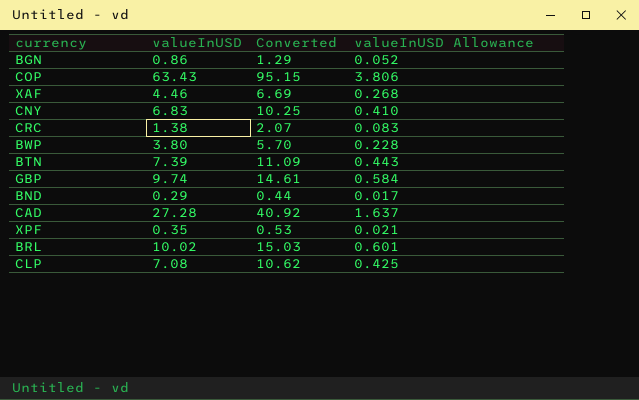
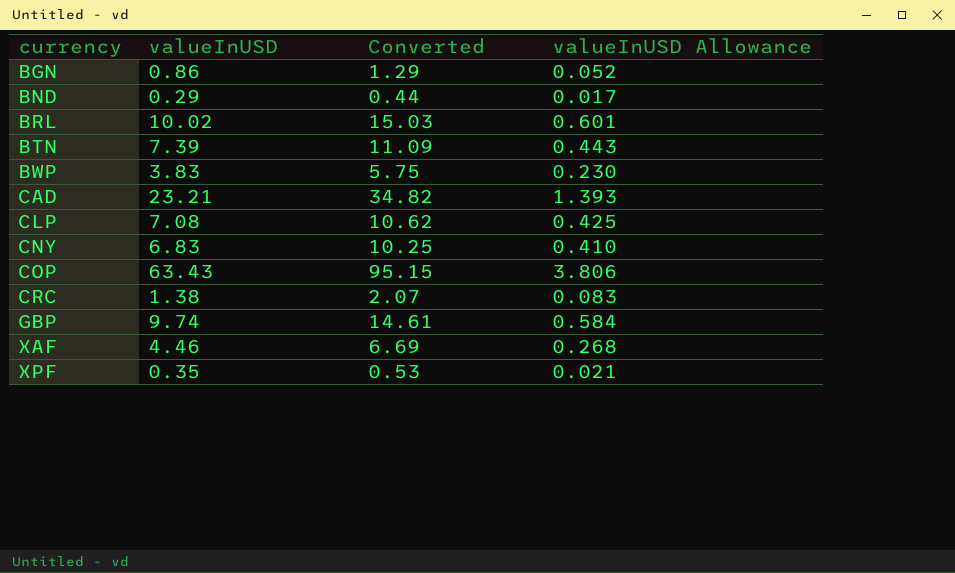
row order: none -> currency ascending
BWP | valueInUSD: 3.80 -> 3.83
BWP | Converted: 5.70 -> 5.75
BWP | valueInUSD Allowance: 0.228 -> 0.230
CAD | valueInUSD: 27.28 -> 23.21
CAD | Converted: 40.92 -> 34.82
CAD | valueInUSD Allowance: 1.637 -> 1.393

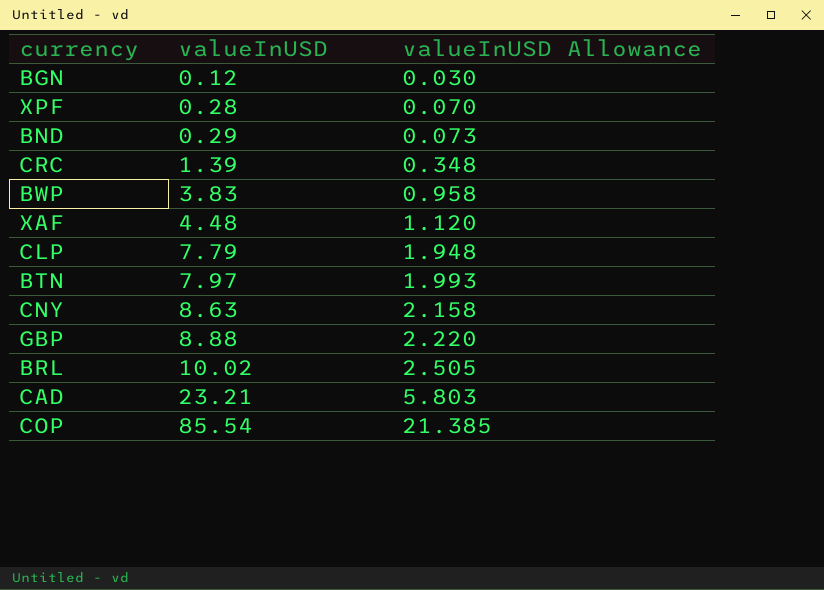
row order: currency ascending -> valueInUSD ascending
column Converted | formula: [valueInUSD] * 1.5 -> none
column valueInUSD Allowance | formula: [valueInUSD] * 0.06 -> [valueInUSD] * 0.25
BGN | valueInUSD: 0.86 -> 0.12
XPF | valueInUSD: 0.35 -> 0.28
CRC | valueInUSD: 1.38 -> 1.39
XAF | valueInUSD: 4.46 -> 4.48
CLP | valueInUSD: 7.08 -> 7.79
BTN | valueInUSD: 7.39 -> 7.97
CNY | valueInUSD: 6.83 -> 8.63
GBP | valueInUSD: 9.74 -> 8.88
COP | valueInUSD: 63.43 -> 85.54

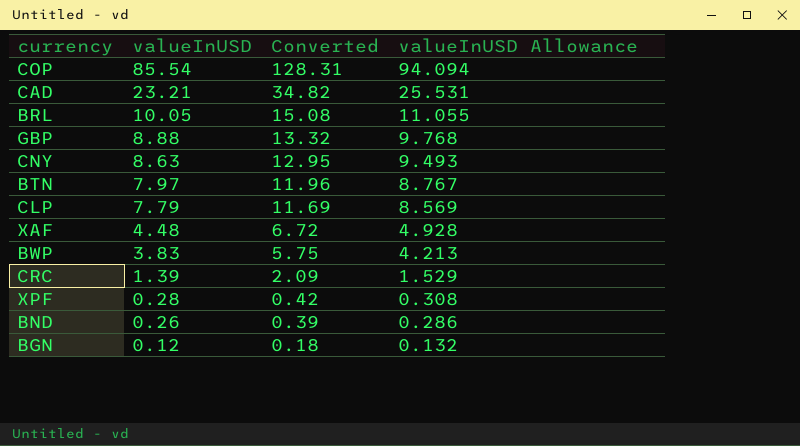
row order: valueInUSD ascending -> valueInUSD descending
column Converted | formula: none -> [valueInUSD] * 1.5
column valueInUSD Allowance | formula: [valueInUSD] * 0.25 -> [valueInUSD] * 1.1
BRL | valueInUSD: 10.02 -> 10.05
BND | valueInUSD: 0.29 -> 0.26

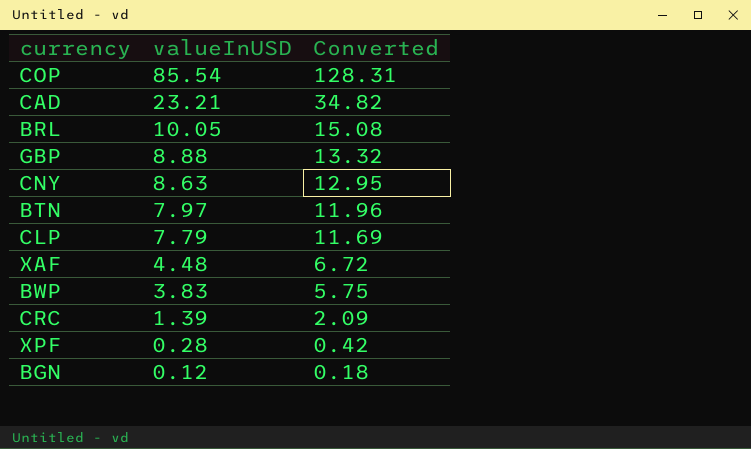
column valueInUSD Allowance | formula: [valueInUSD] * 1.1 -> none
row BND: 0.26 | 0.39 | 0.286 -> none

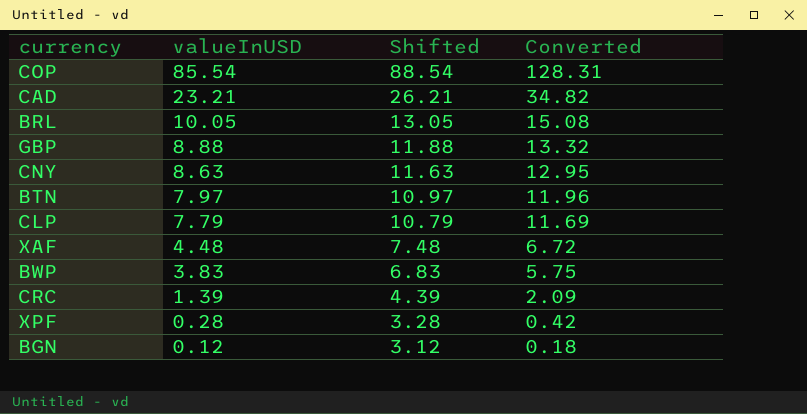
column Shifted | formula: none -> [valueInUSD] + 3

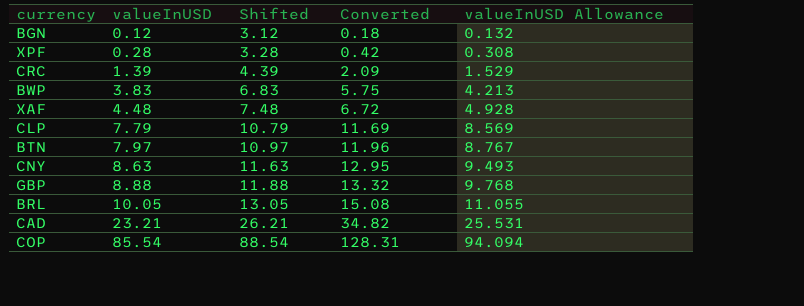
row order: valueInUSD descending -> valueInUSD ascending
column valueInUSD Allowance | formula: none -> [valueInUSD] * 1.1

